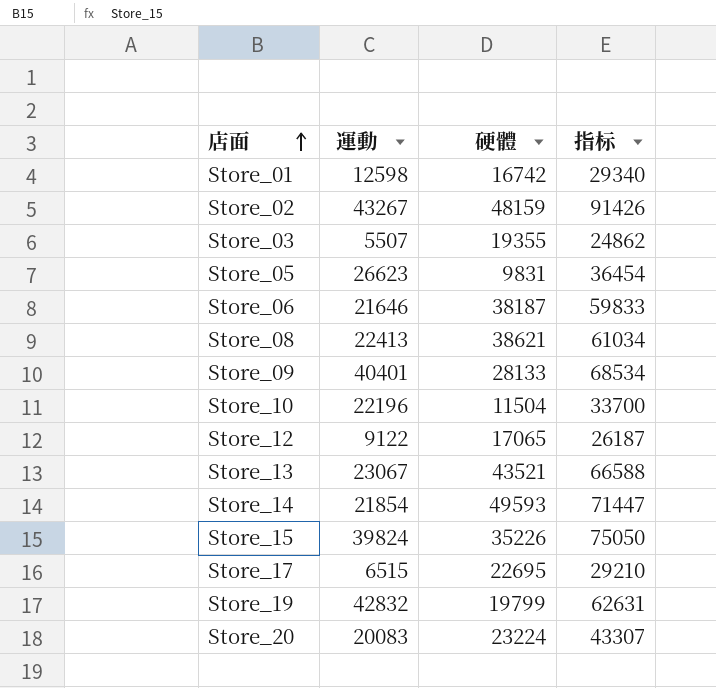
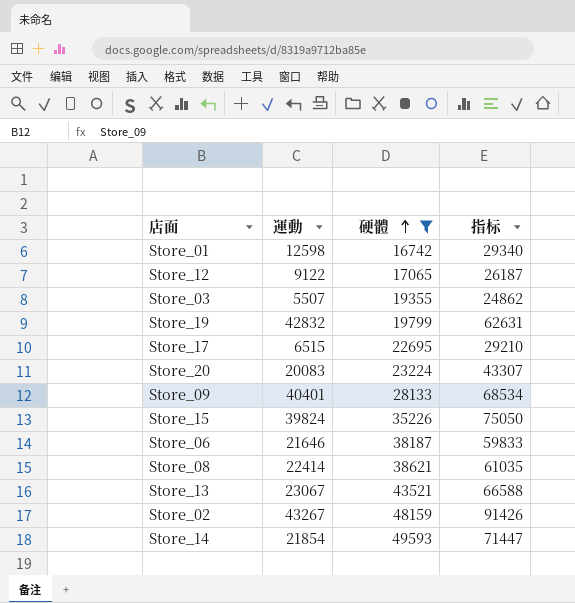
filter: none -> 硬體 >= 16742
row order: 店面 ascending -> 硬體 ascending
Store_08 | 運動: 22413 -> 22414
Store_08 | 指标: 61034 -> 61035

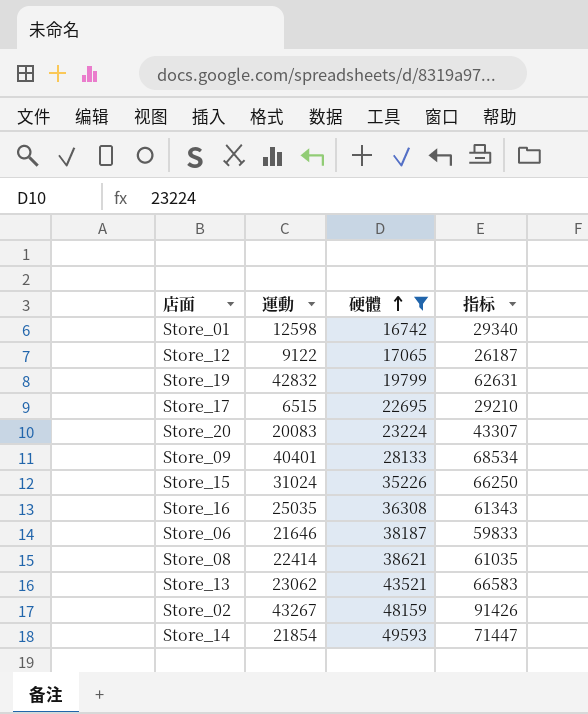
row Store_03: 5507 | 19355 | 24862 -> none
Store_15 | 運動: 39824 -> 31024
Store_15 | 指标: 75050 -> 66250
row Store_16: none -> 25035 | 36308 | 61343
Store_13 | 運動: 23067 -> 23062
Store_13 | 指标: 66588 -> 66583

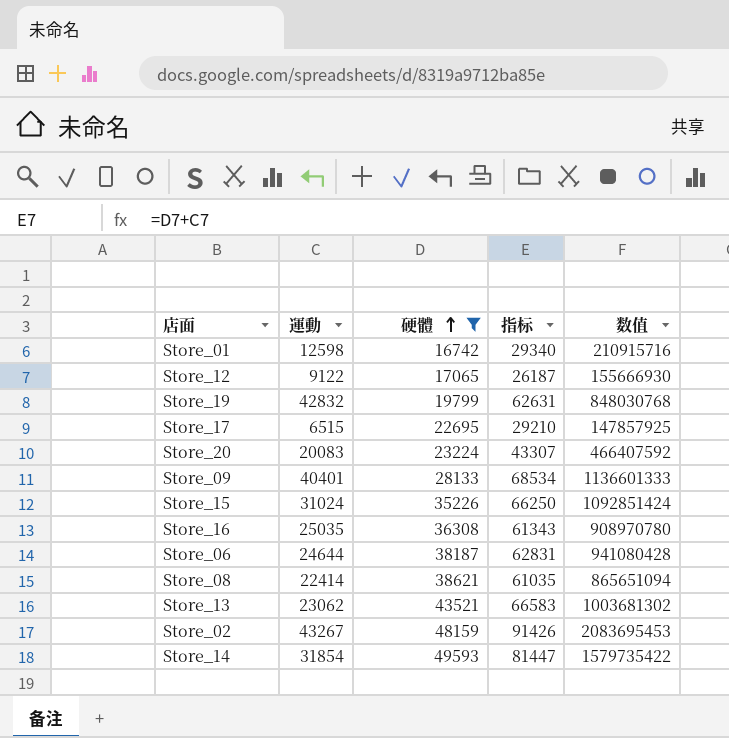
column 数值 | formula: none -> [運動] * [硬體]
Store_06 | 運動: 21646 -> 24644
Store_06 | 指标: 59833 -> 62831
Store_14 | 運動: 21854 -> 31854
Store_14 | 指标: 71447 -> 81447

